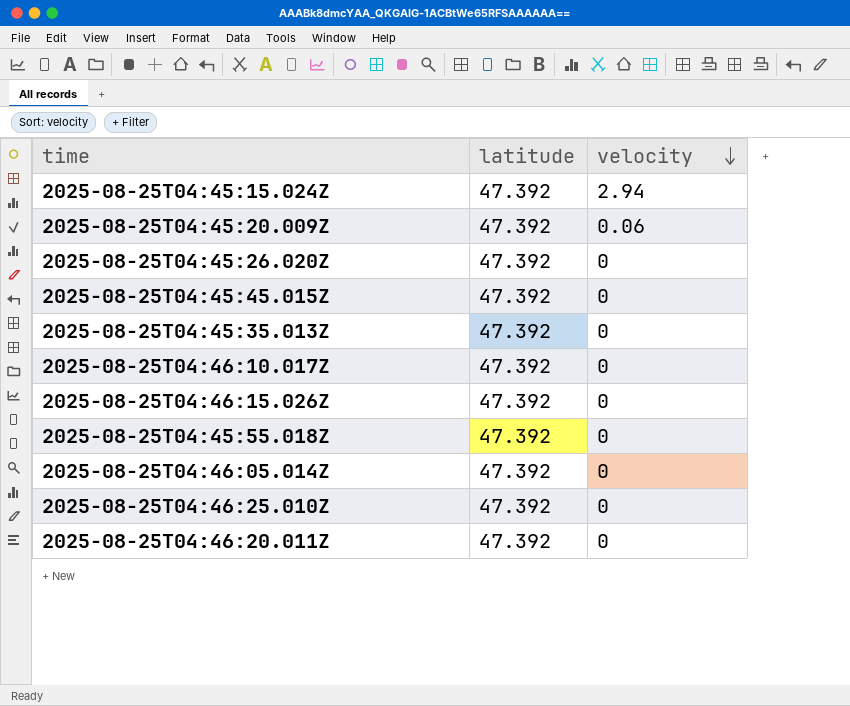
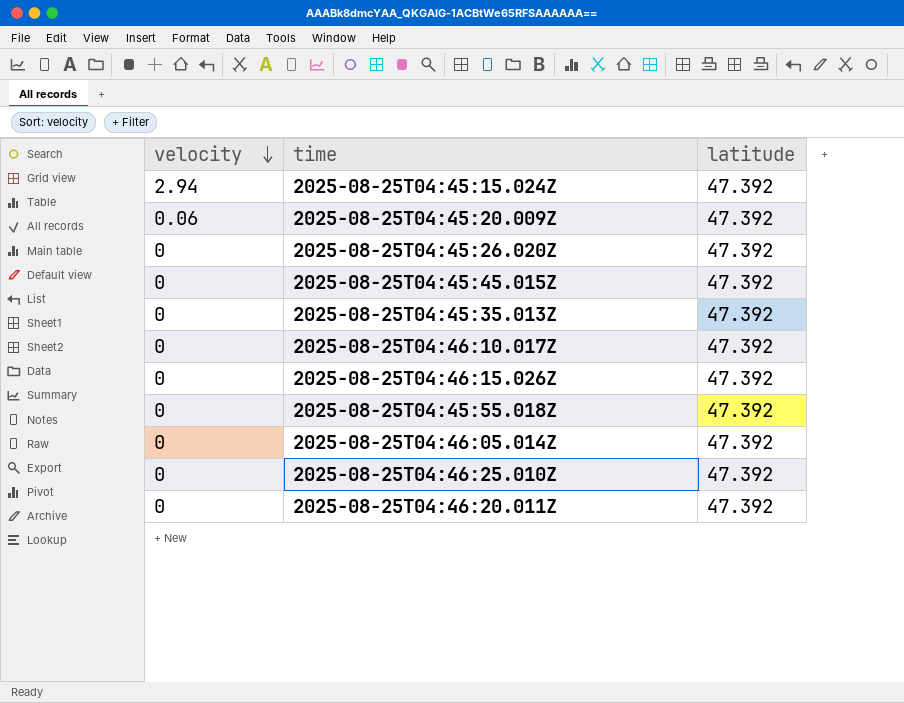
column velocity | position: 3 -> 1

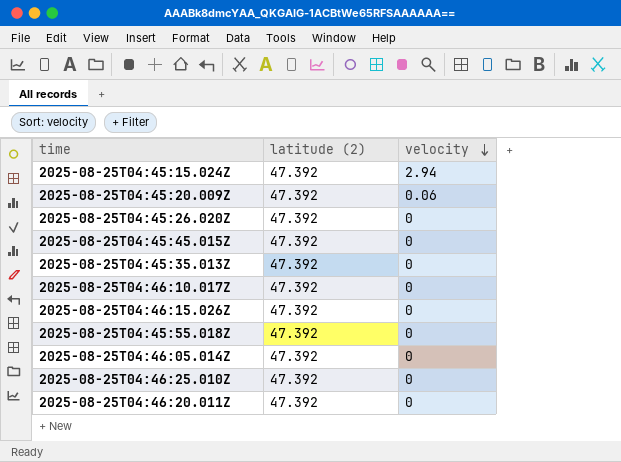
column name: latitude -> latitude (2)
column velocity | position: 1 -> 3

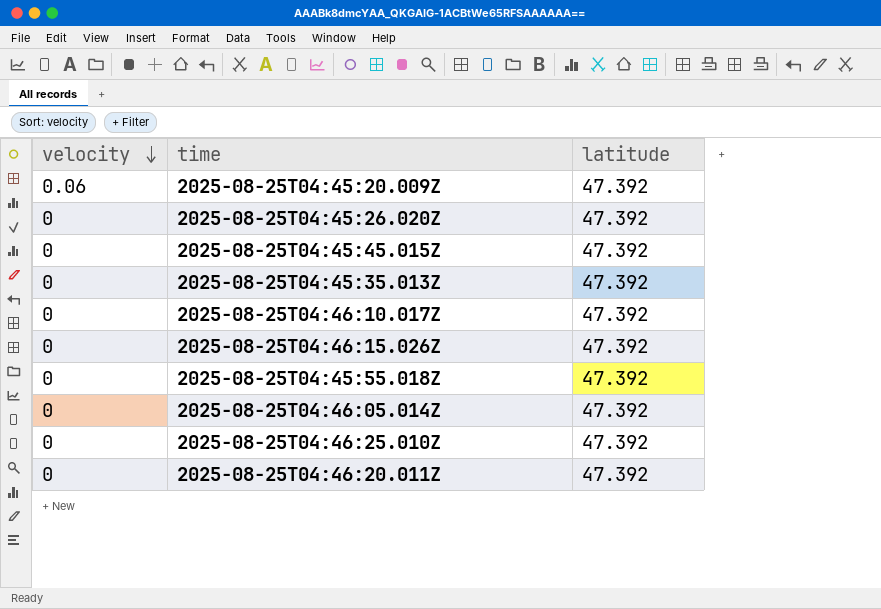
column velocity | position: 3 -> 1
column name: latitude (2) -> latitude
row 2025-08-25T04:45:15.024Z: 47.392 | 2.94 -> none

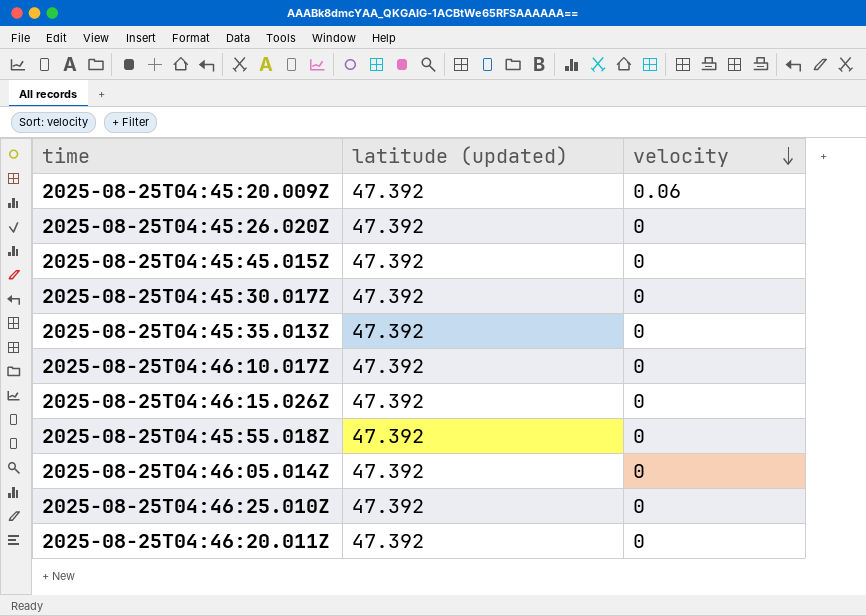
column name: latitude -> latitude (updated)
column velocity | position: 1 -> 3
row 2025-08-25T04:45:30.017Z: none -> 47.392 | 0

